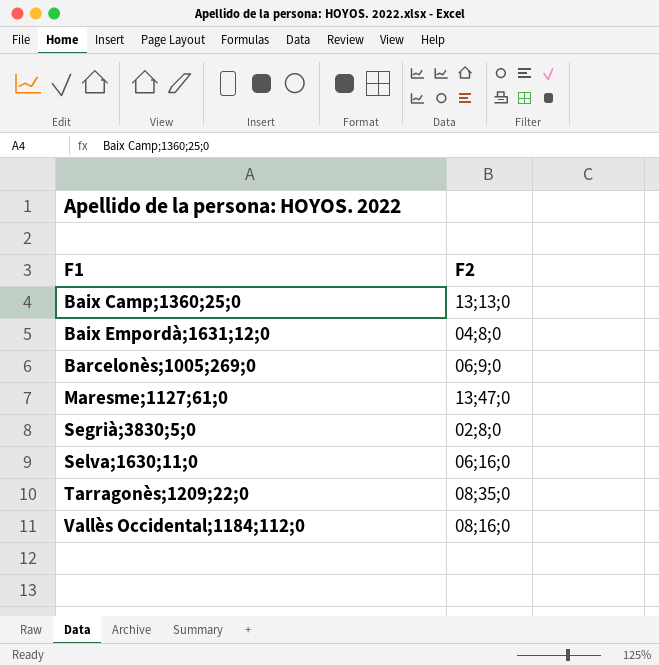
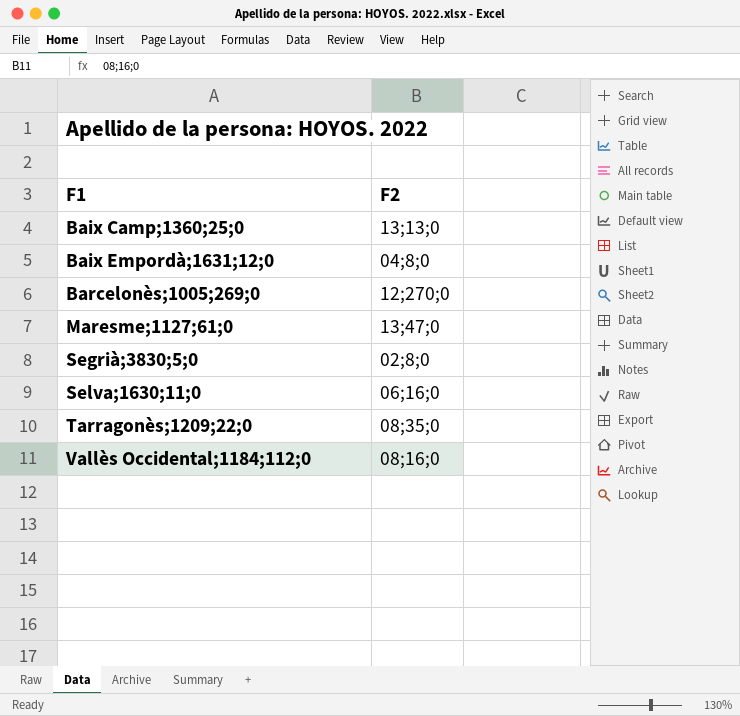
Barcelonès;1005;269;0 | F2: 06;9;0 -> 12;270;0

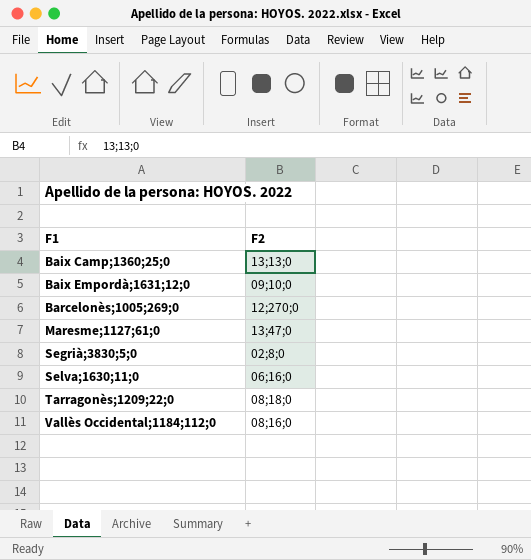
Baix Empordà;1631;12;0 | F2: 04;8;0 -> 09;10;0
Tarragonès;1209;22;0 | F2: 08;35;0 -> 08;18;0

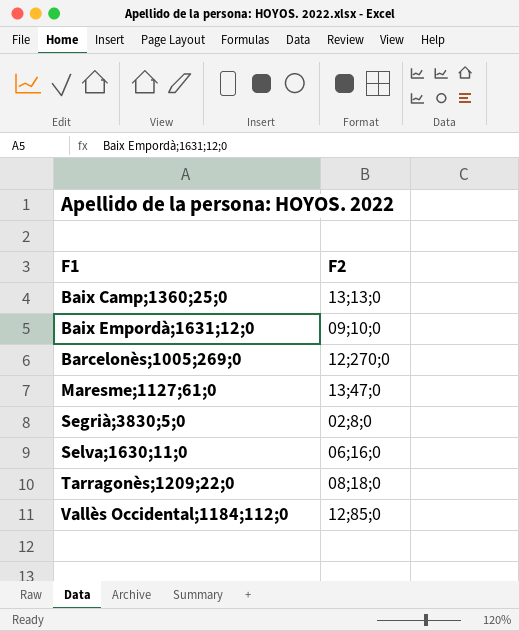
Vallès Occidental;1184;112;0 | F2: 08;16;0 -> 12;85;0

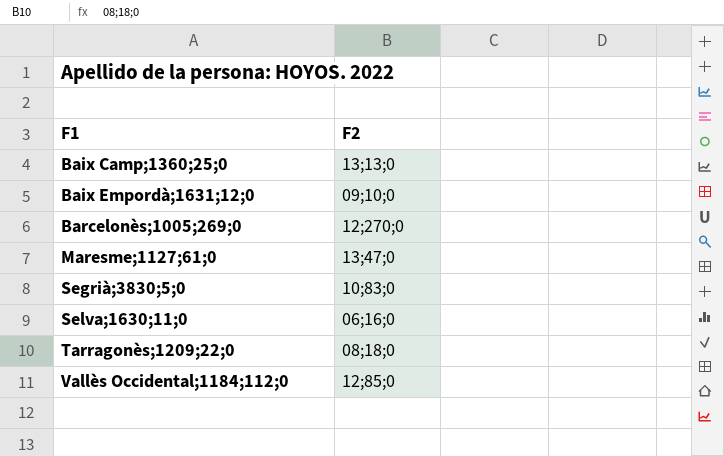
Segrià;3830;5;0 | F2: 02;8;0 -> 10;83;0

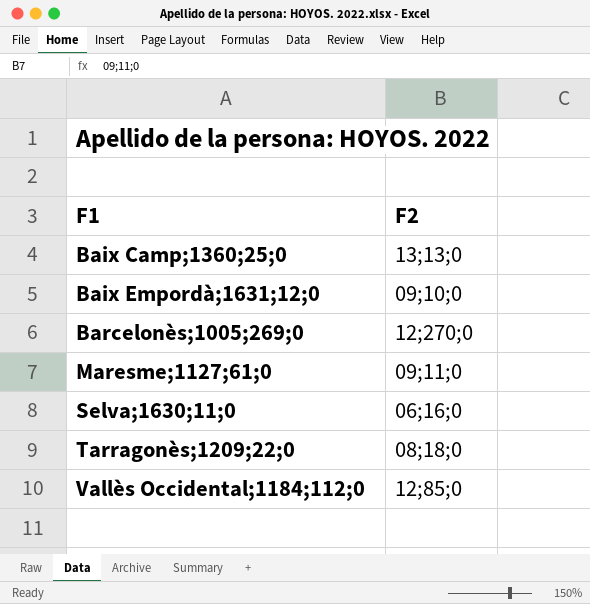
row Segrià;3830;5;0: 10;83;0 -> none
Maresme;1127;61;0 | F2: 13;47;0 -> 09;11;0

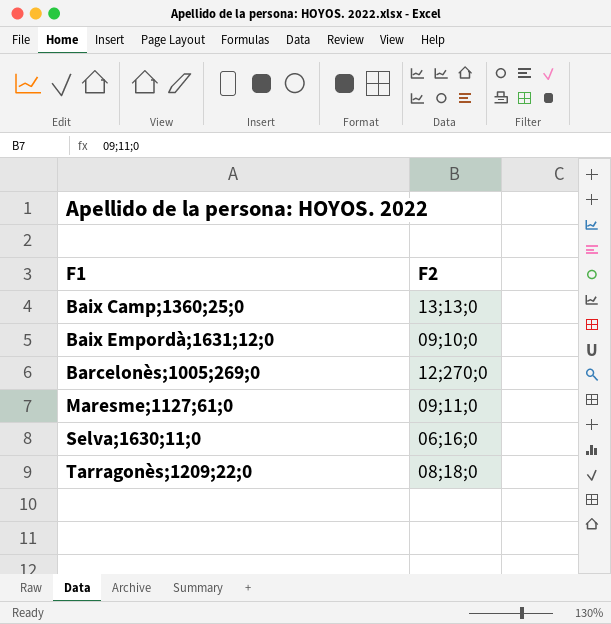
row Vallès Occidental;1184;112;0: 12;85;0 -> none

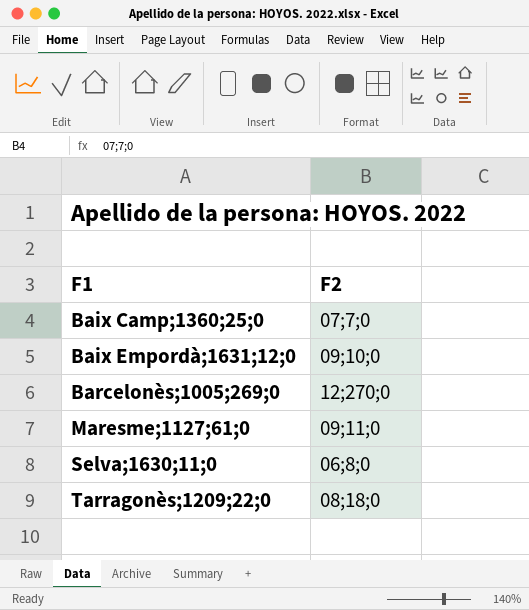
Baix Camp;1360;25;0 | F2: 13;13;0 -> 07;7;0
Selva;1630;11;0 | F2: 06;16;0 -> 06;8;0

